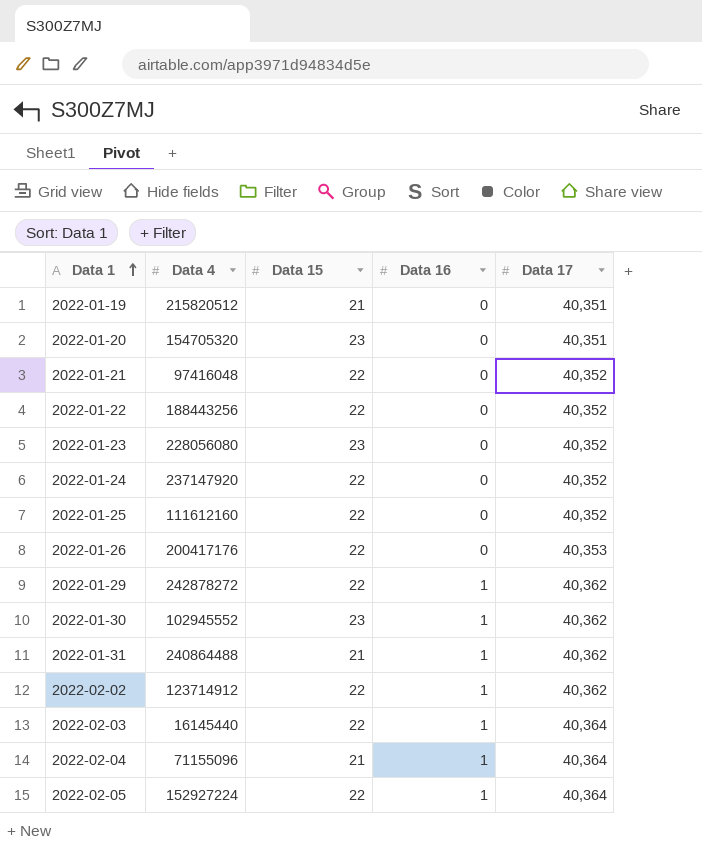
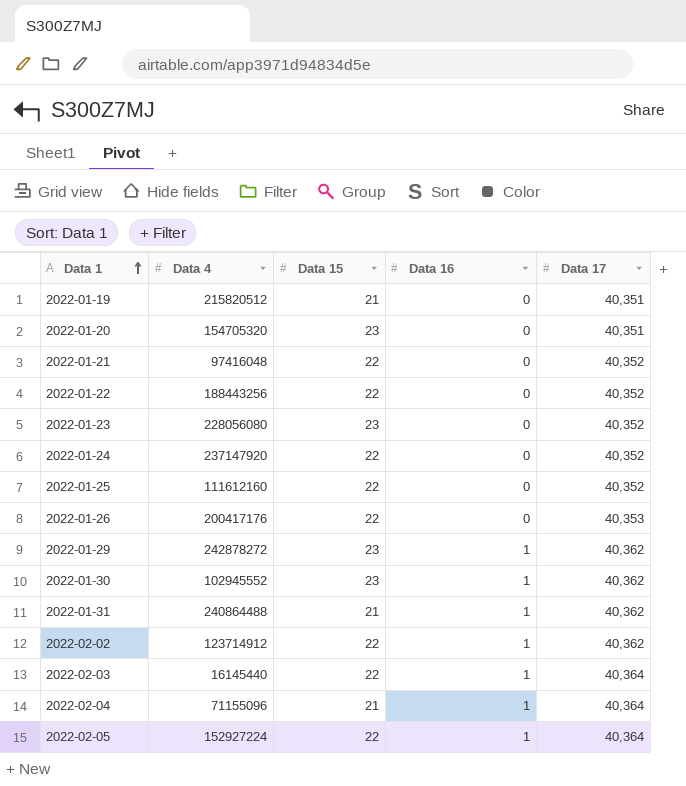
2022-01-29 | Data 15: 22 -> 23

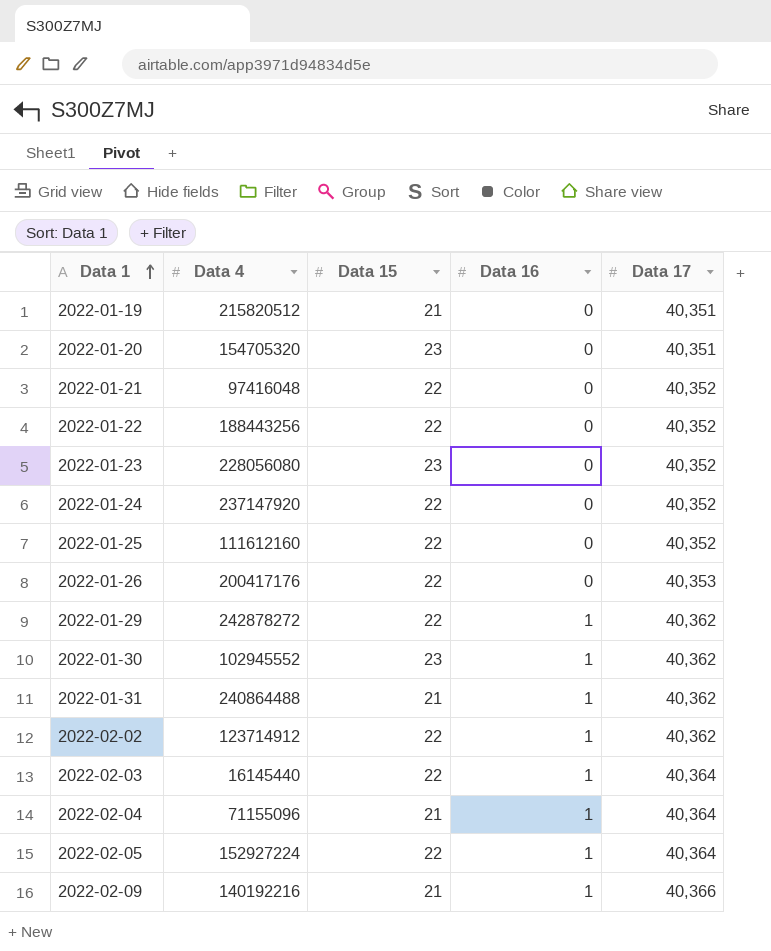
2022-01-29 | Data 15: 23 -> 22
row 2022-02-09: none -> 140192216 | 21 | 1 | 40,366

